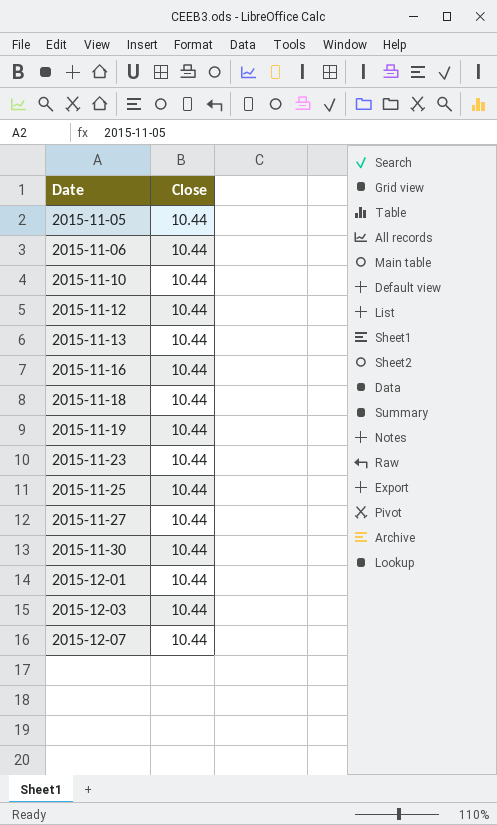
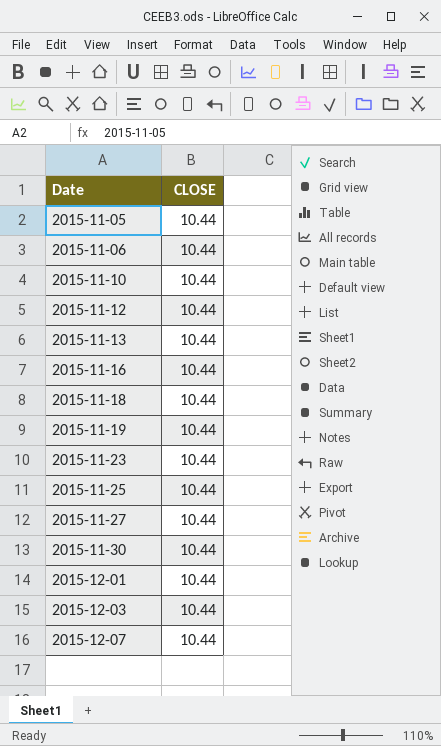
column name: Close -> CLOSE

